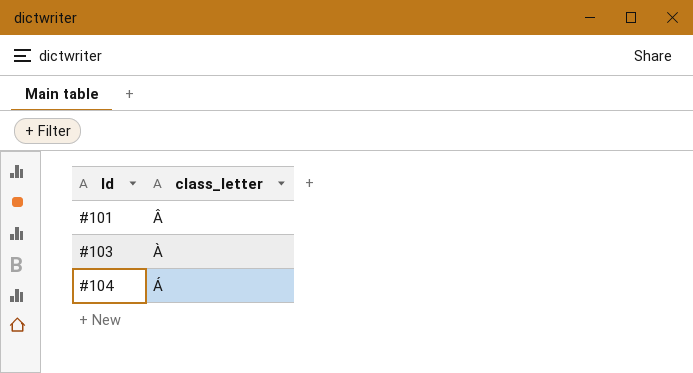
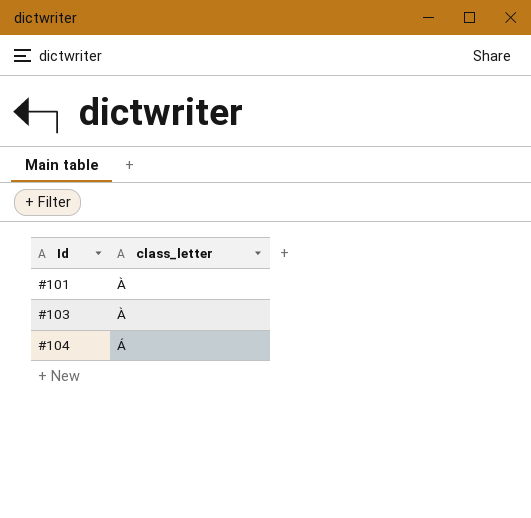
#101 | class_letter: Â -> À

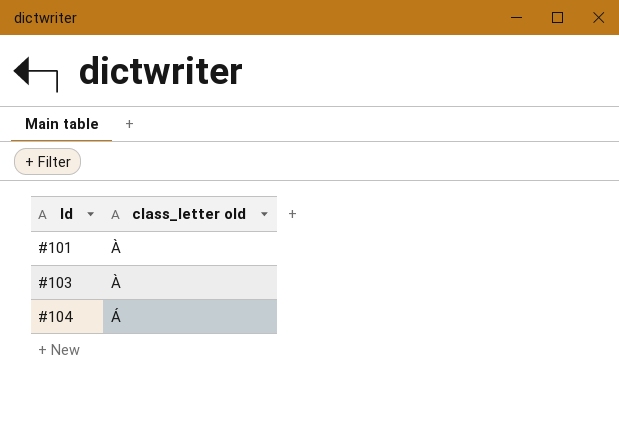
column name: class_letter -> class_letter old

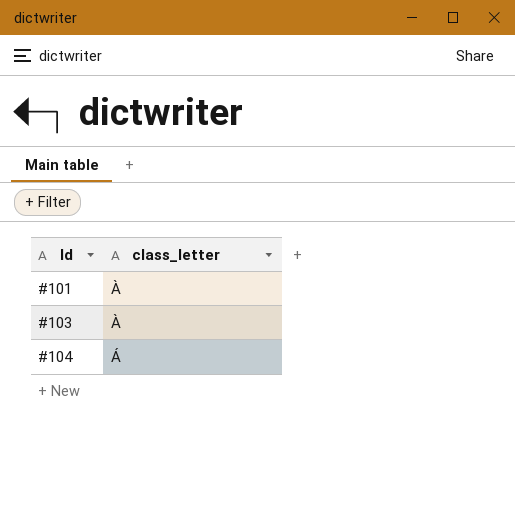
column name: class_letter old -> class_letter

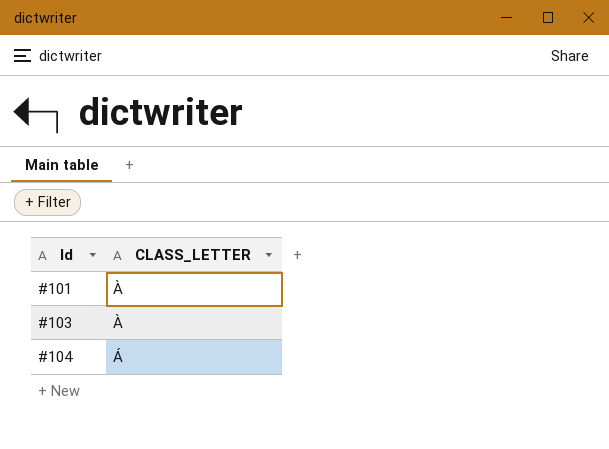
column name: class_letter -> CLASS_LETTER

